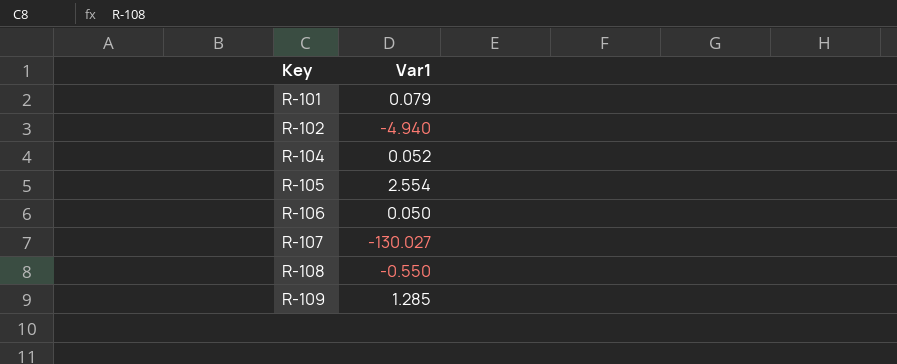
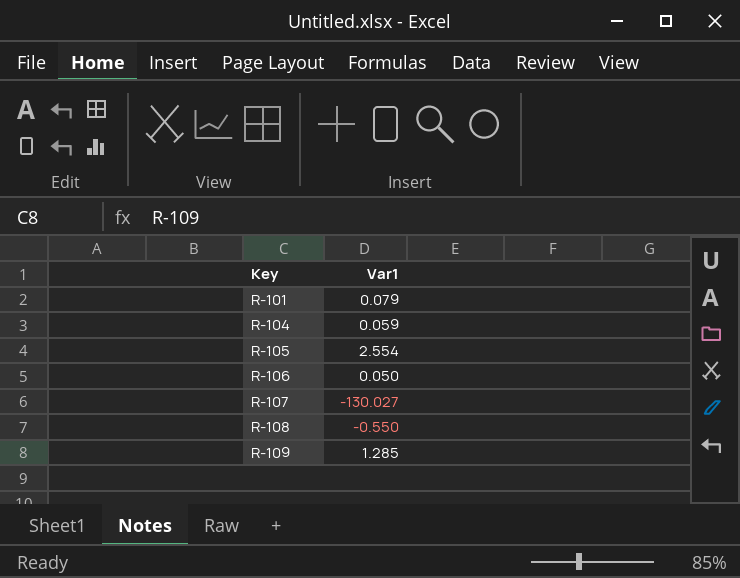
row R-102: -4.940 -> none
R-104 | Var1: 0.052 -> 0.059

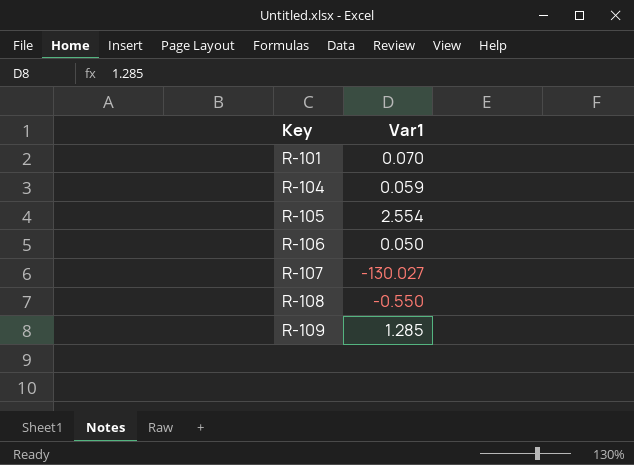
R-101 | Var1: 0.079 -> 0.070

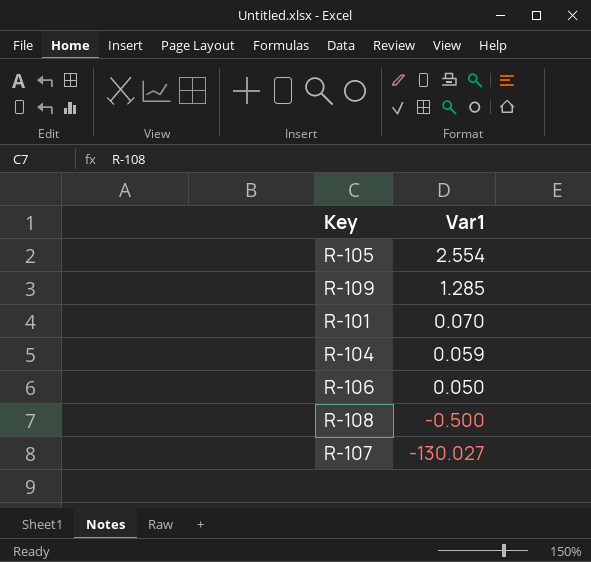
row order: Key ascending -> Var1 descending
R-108 | Var1: -0.550 -> -0.500

